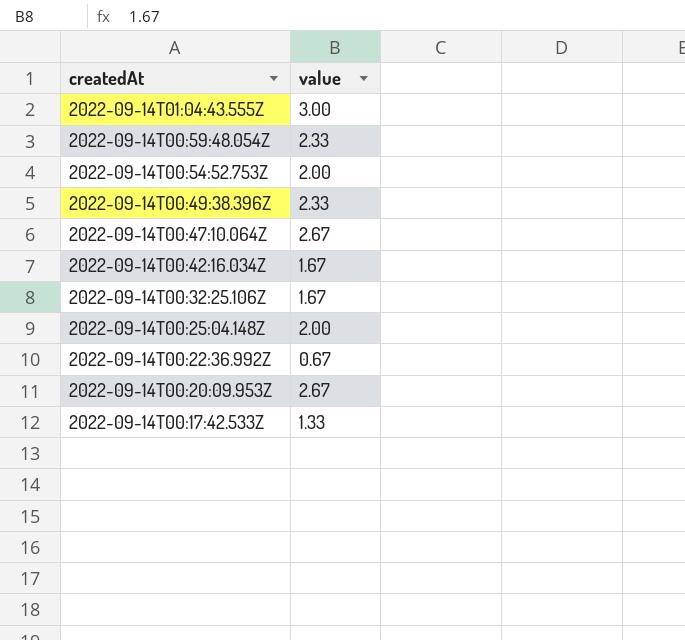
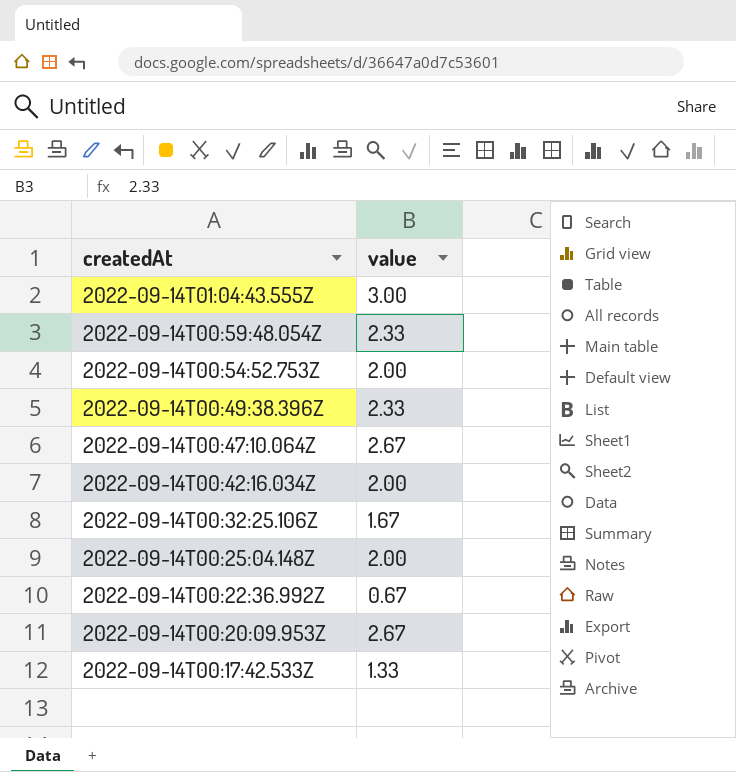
2022-09-14T00:42:16.034Z | value: 1.67 -> 2.00

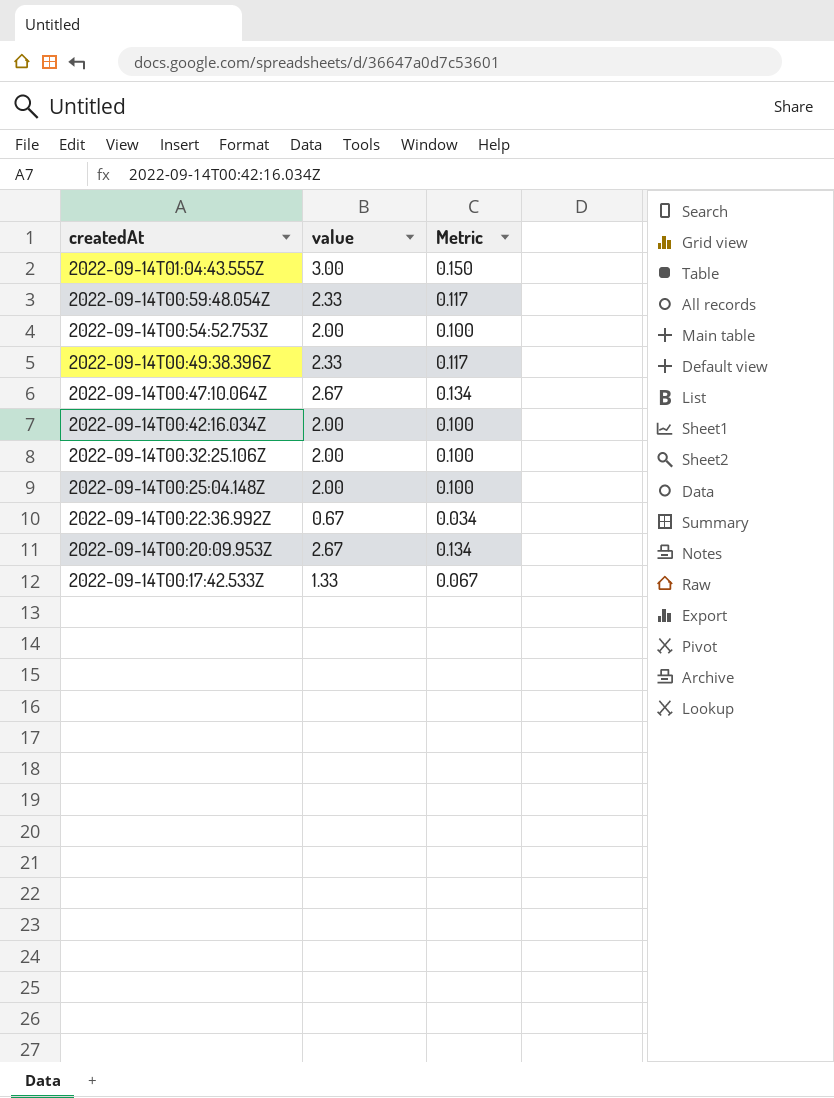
column Metric | formula: none -> [value] * 0.05
2022-09-14T00:32:25.106Z | value: 1.67 -> 2.00

